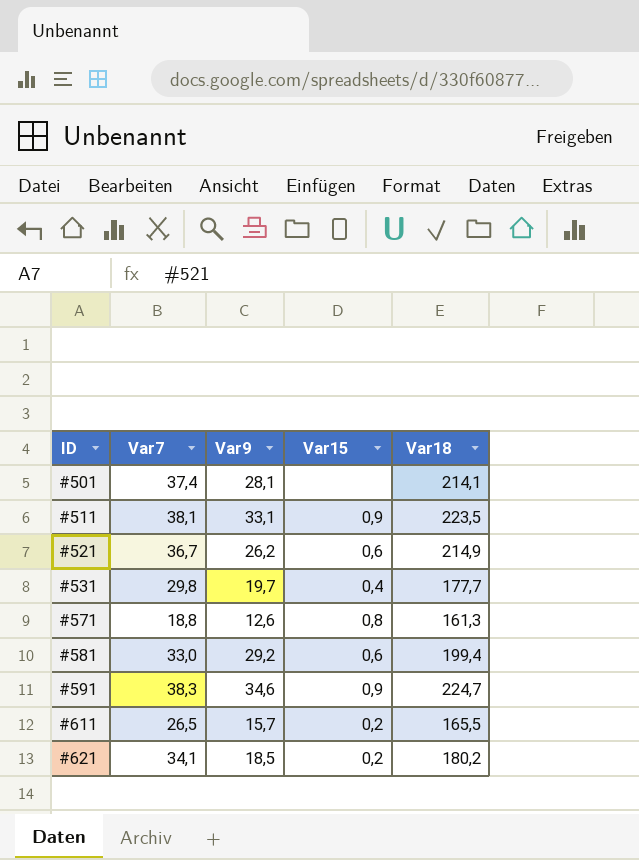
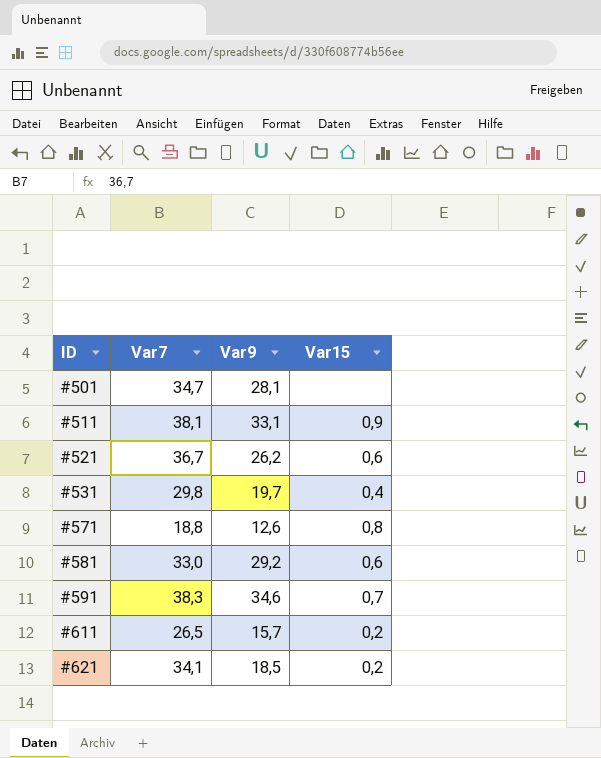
column Var18 | position: 5 -> none
#501 | Var7: 37,4 -> 34,7
#591 | Var15: 0,9 -> 0,7

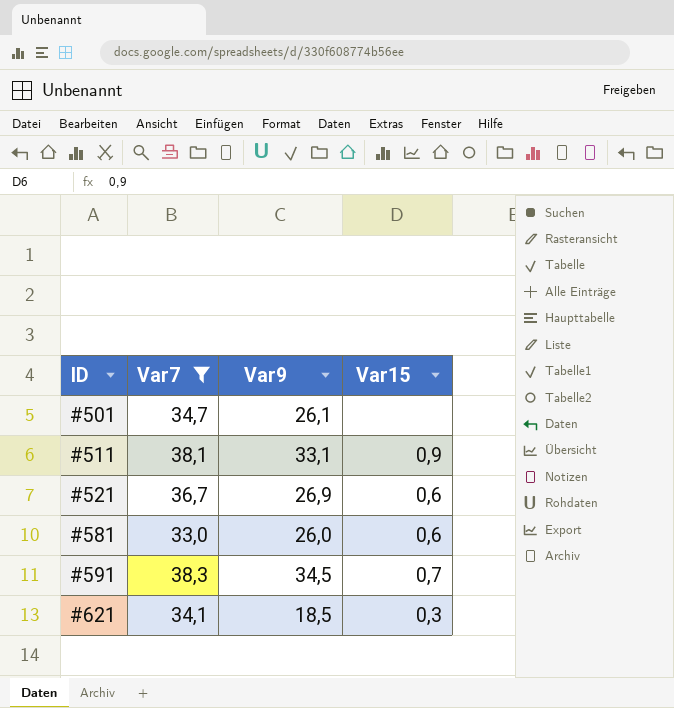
filter: none -> Var7 >= 33,0
#501 | Var9: 28,1 -> 26,1
#521 | Var9: 26,2 -> 26,9
#581 | Var9: 29,2 -> 26,0
#591 | Var9: 34,6 -> 34,5
#621 | Var15: 0,2 -> 0,3

